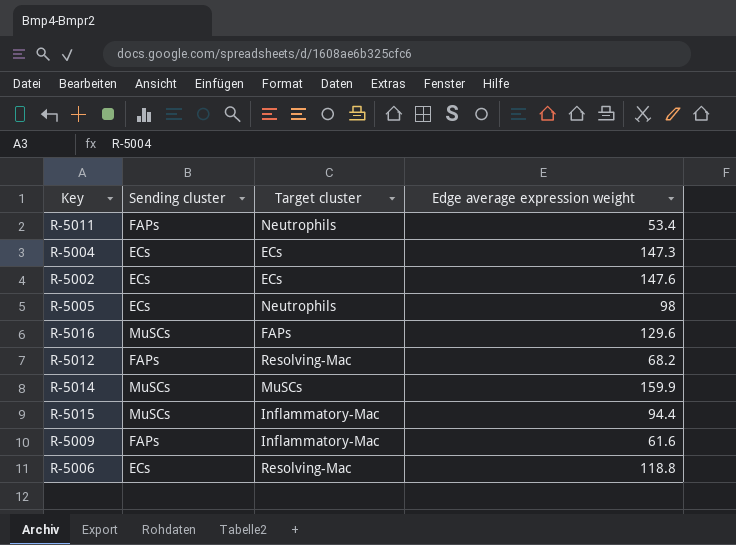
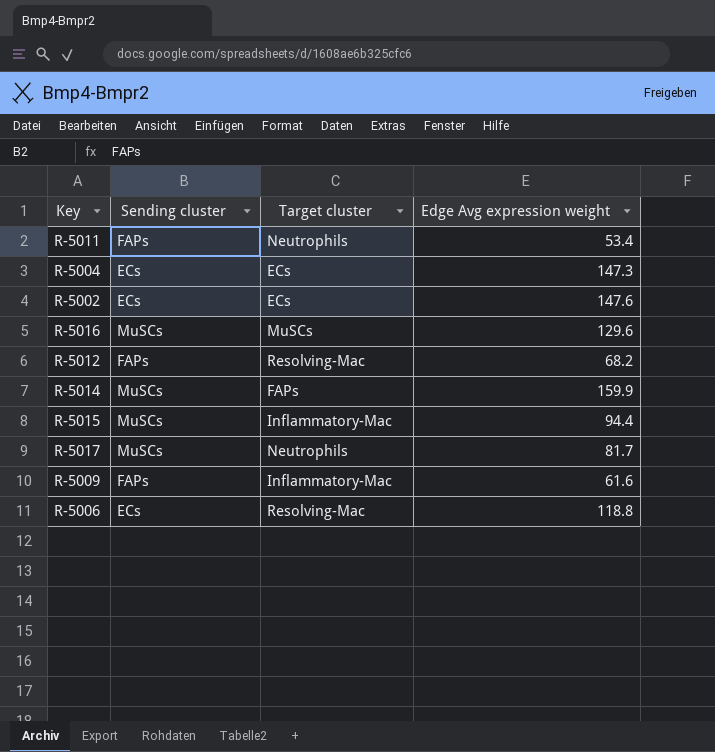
column name: Edge average expression weight -> Edge Avg expression weight
row R-5005: ECs | Neutrophils | 98 -> none
R-5016 | Target cluster: FAPs -> MuSCs
R-5014 | Target cluster: MuSCs -> FAPs
row R-5017: none -> MuSCs | Neutrophils | 81.7

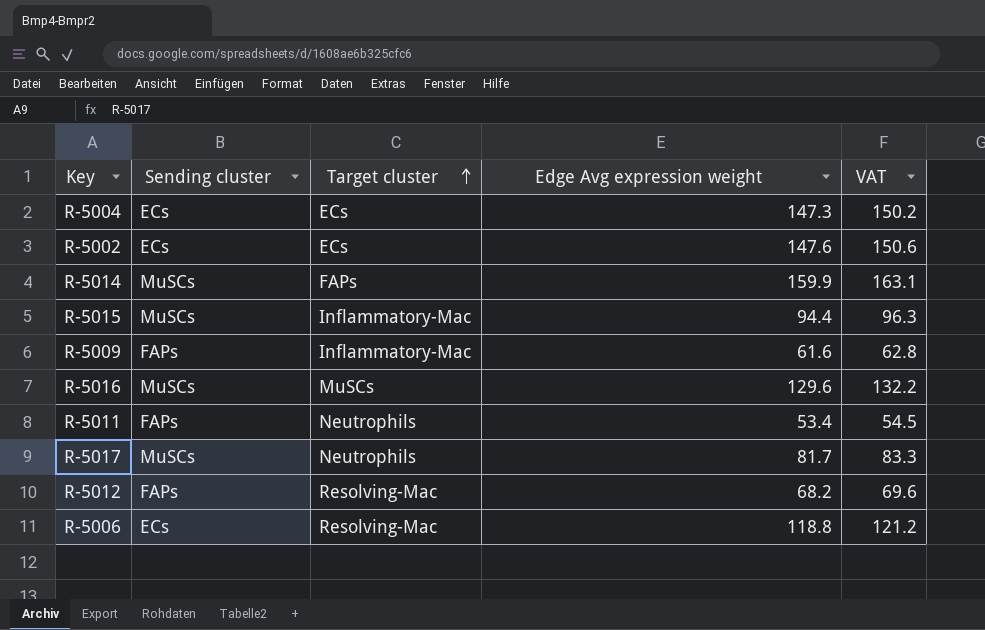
row order: none -> Target cluster ascending
column VAT | formula: none -> [Edge Avg expression weight] * 1.02

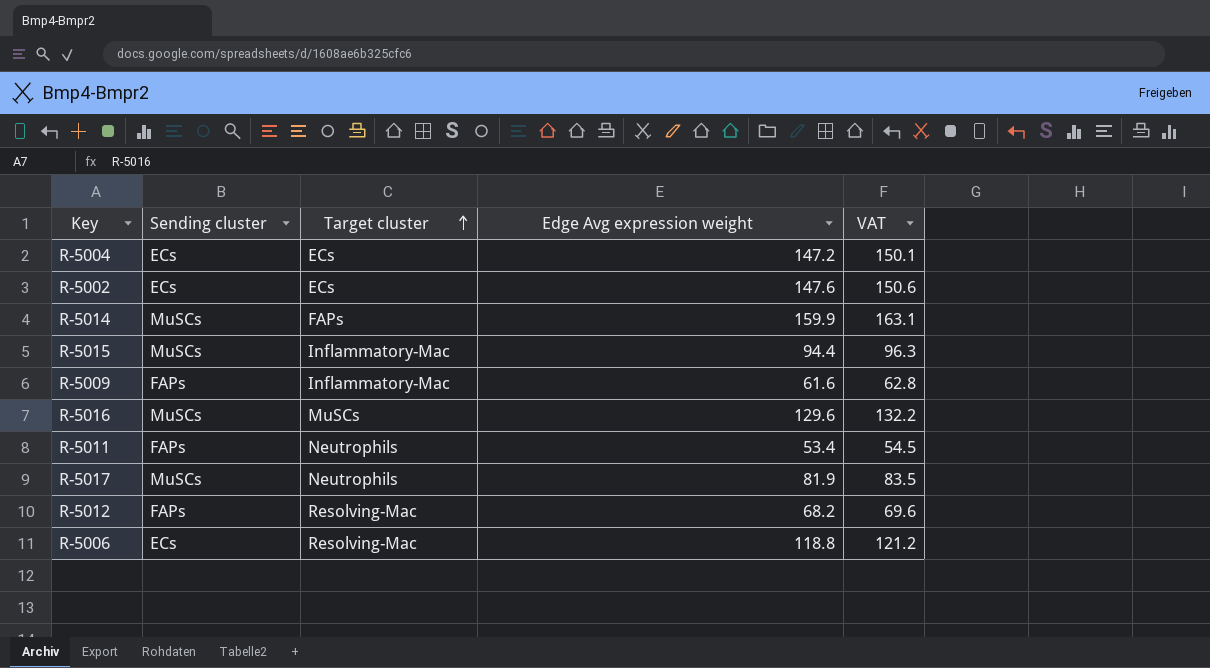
R-5004 | Edge Avg expression weight: 147.3 -> 147.2
R-5004 | VAT: 150.2 -> 150.1
R-5017 | Edge Avg expression weight: 81.7 -> 81.9
R-5017 | VAT: 83.3 -> 83.5

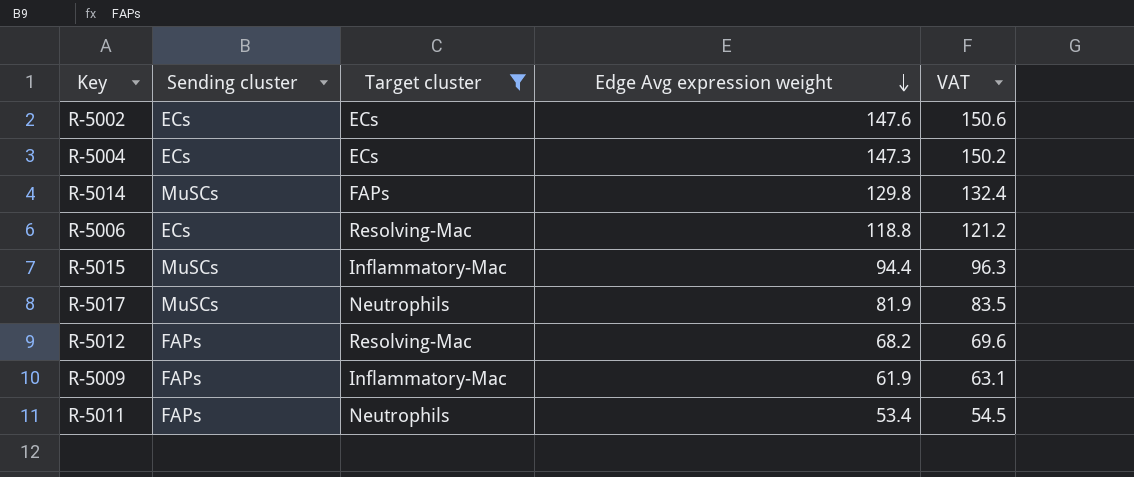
filter: none -> Target cluster != MuSCs
row order: Target cluster ascending -> Edge Avg expression weight descending
R-5004 | Edge Avg expression weight: 147.2 -> 147.3
R-5004 | VAT: 150.1 -> 150.2
R-5014 | Edge Avg expression weight: 159.9 -> 129.8
R-5014 | VAT: 163.1 -> 132.4
R-5009 | Edge Avg expression weight: 61.6 -> 61.9
R-5009 | VAT: 62.8 -> 63.1

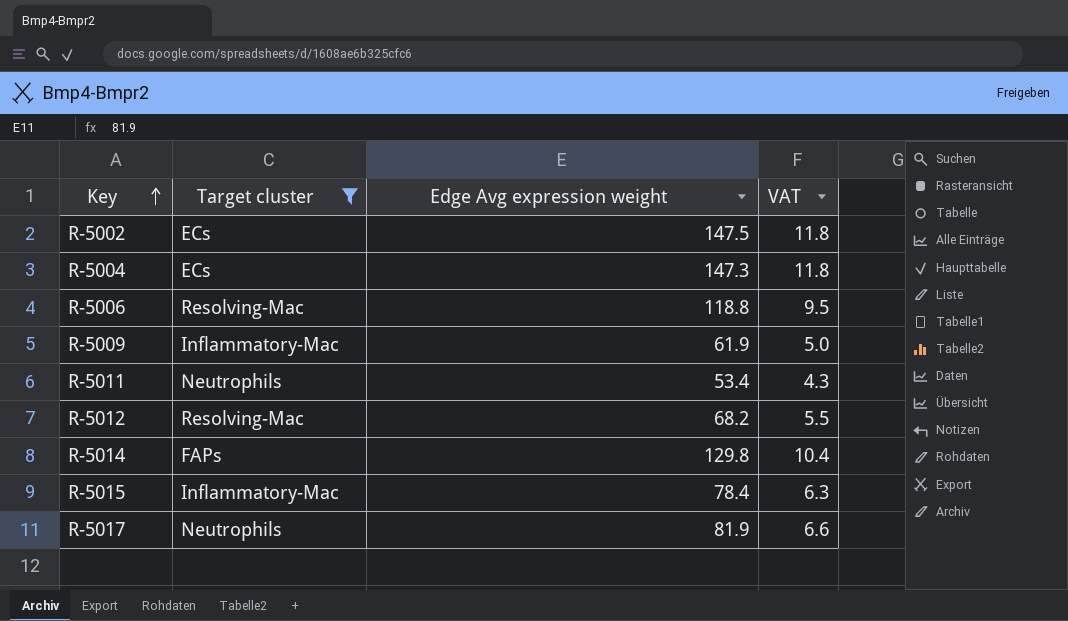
row order: Edge Avg expression weight descending -> Key ascending
column Sending cluster | position: 2 -> none
column VAT | formula: [Edge Avg expression weight] * 1.02 -> [Edge Avg expression weight] * 0.08
R-5002 | Edge Avg expression weight: 147.6 -> 147.5
R-5015 | Edge Avg expression weight: 94.4 -> 78.4

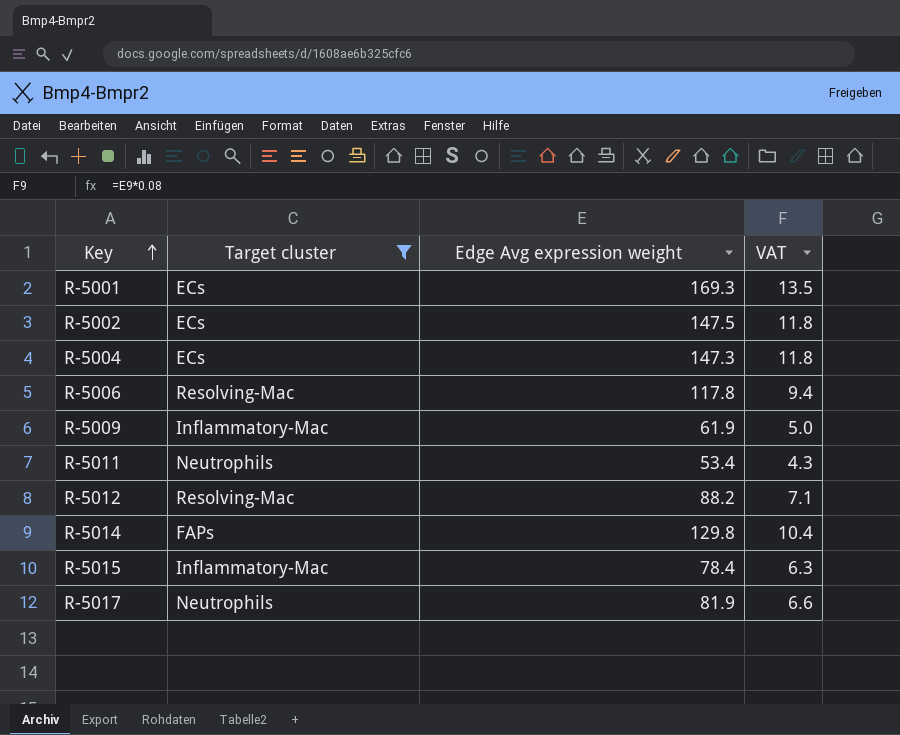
row R-5001: none -> ECs | 169.3 | 13.5
R-5006 | Edge Avg expression weight: 118.8 -> 117.8
R-5006 | VAT: 9.5 -> 9.4
R-5012 | Edge Avg expression weight: 68.2 -> 88.2
R-5012 | VAT: 5.5 -> 7.1

